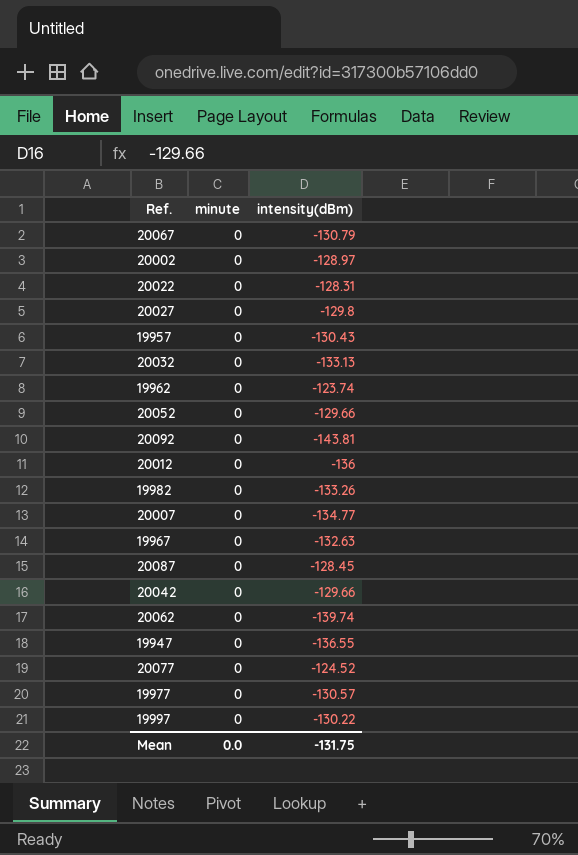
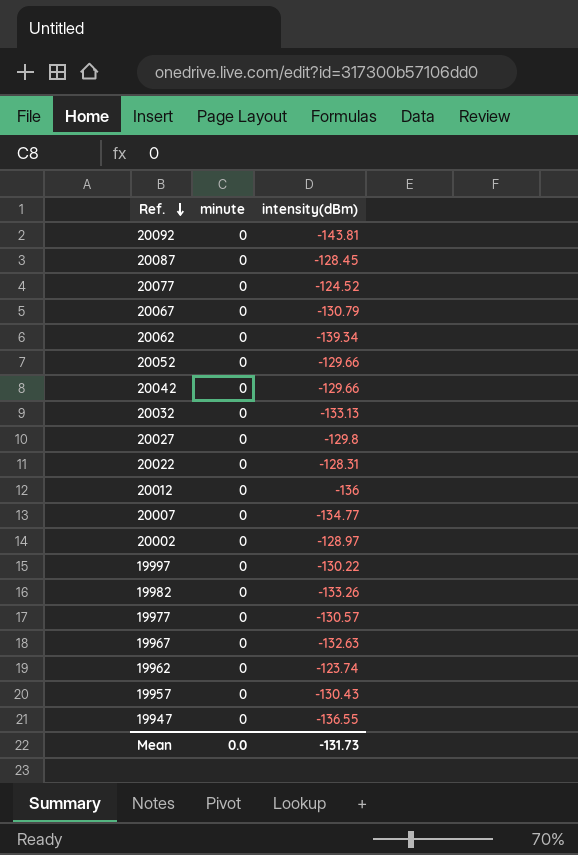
row order: none -> Ref. descending
20062 | intensity(dBm): -139.74 -> -139.34
Mean | intensity(dBm): -131.75 -> -131.73

